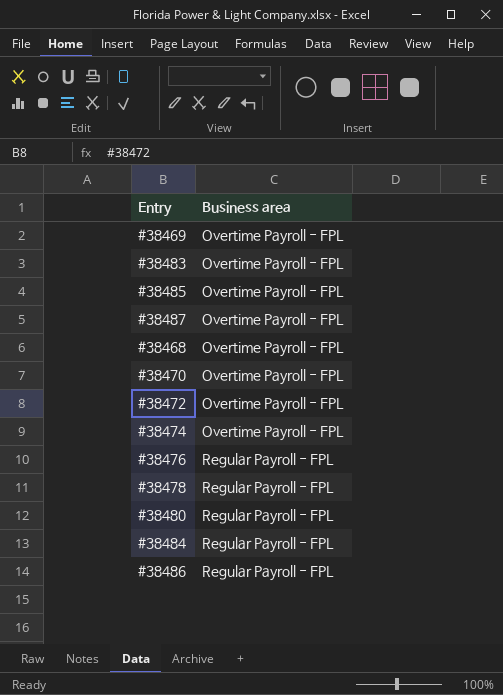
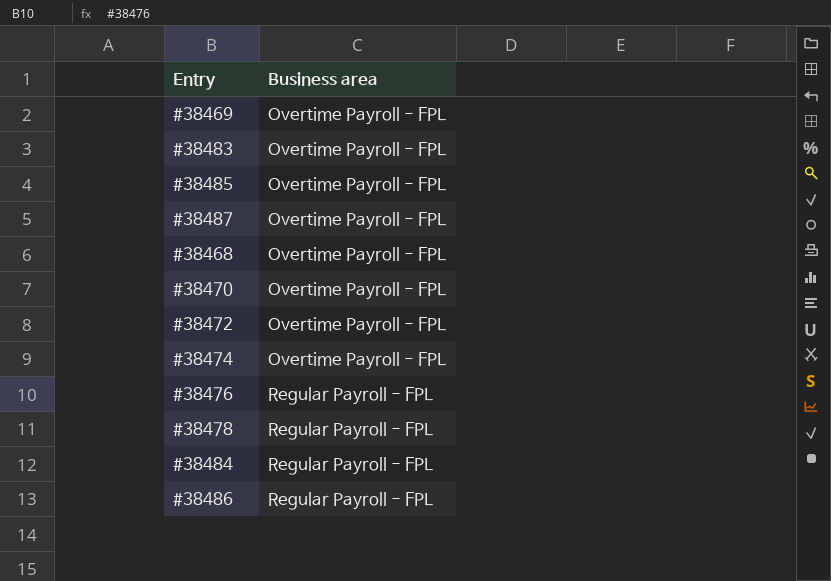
row #38480: Regular Payroll - FPL -> none

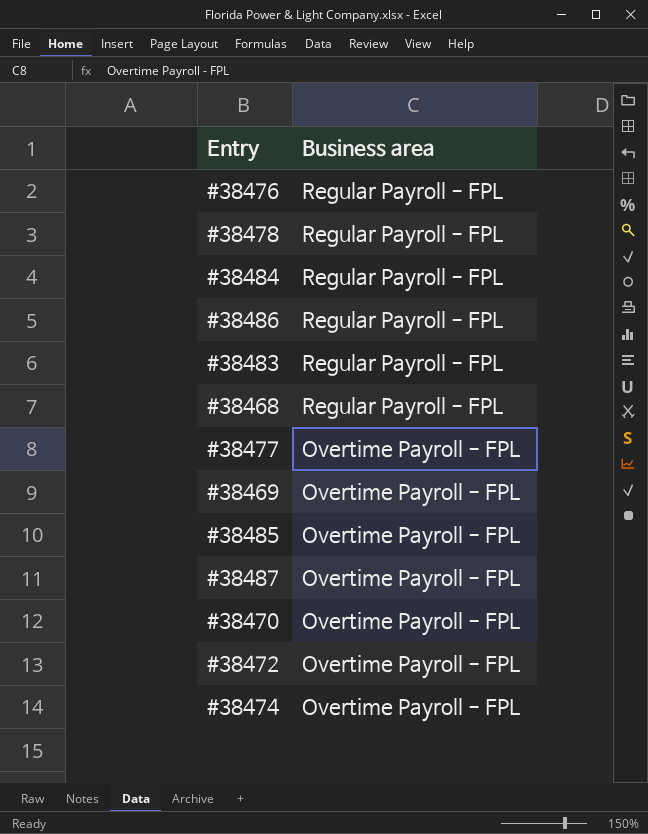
row order: Business area ascending -> Business area descending
#38483 | Business area: Overtime Payroll - FPL -> Regular Payroll - FPL
#38468 | Business area: Overtime Payroll - FPL -> Regular Payroll - FPL
row #38477: none -> Overtime Payroll - FPL

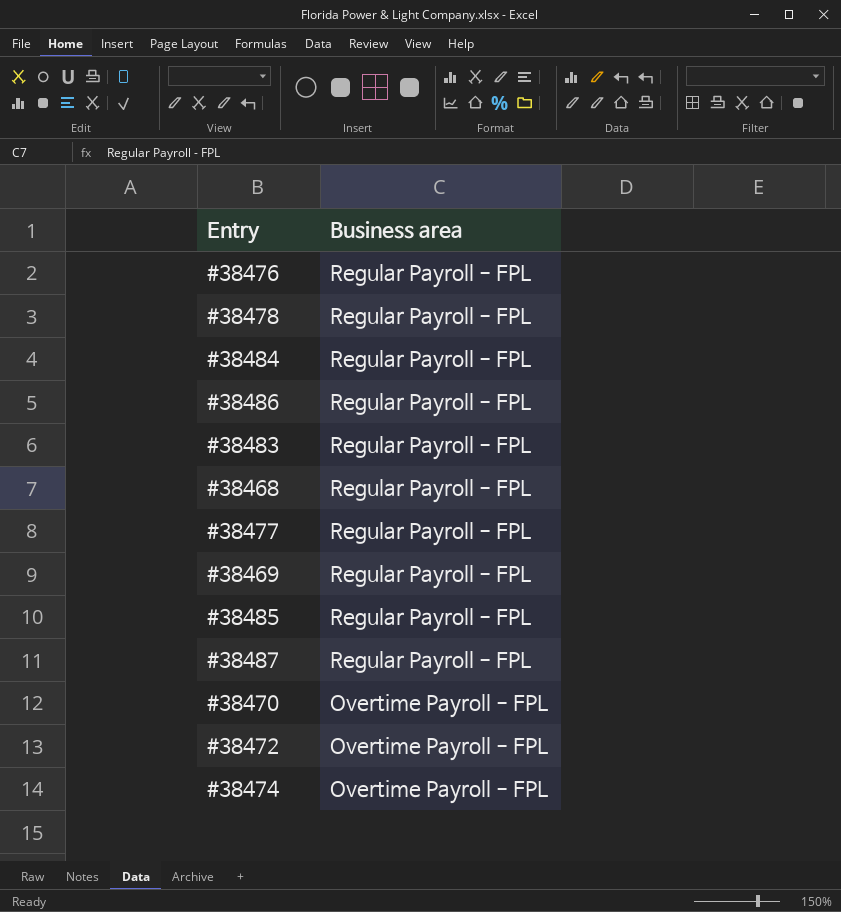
#38477 | Business area: Overtime Payroll - FPL -> Regular Payroll - FPL
#38469 | Business area: Overtime Payroll - FPL -> Regular Payroll - FPL
#38485 | Business area: Overtime Payroll - FPL -> Regular Payroll - FPL
#38487 | Business area: Overtime Payroll - FPL -> Regular Payroll - FPL

